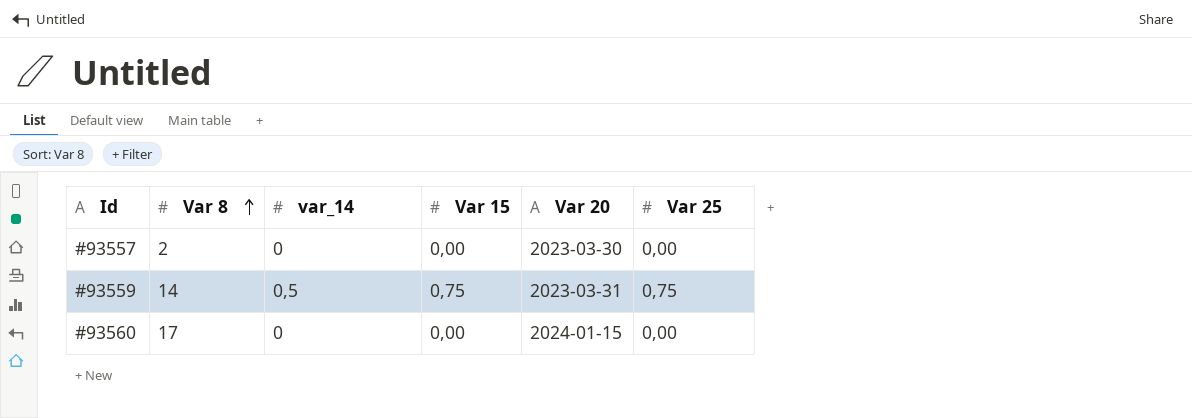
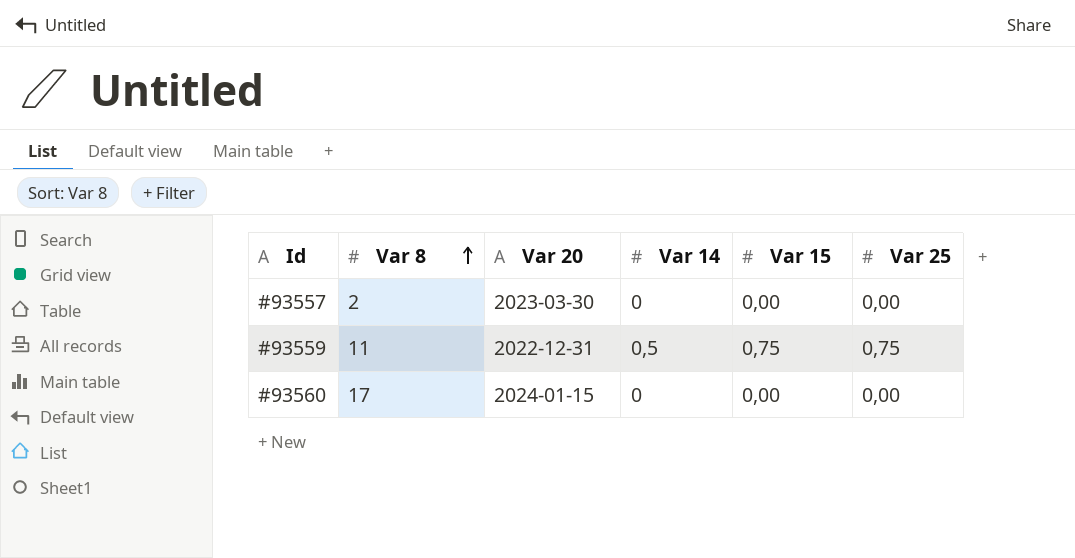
column Var 20 | position: 5 -> 3
column name: var_14 -> Var 14
#93559 | Var 8: 14 -> 11
#93559 | Var 20: 2023-03-31 -> 2022-12-31

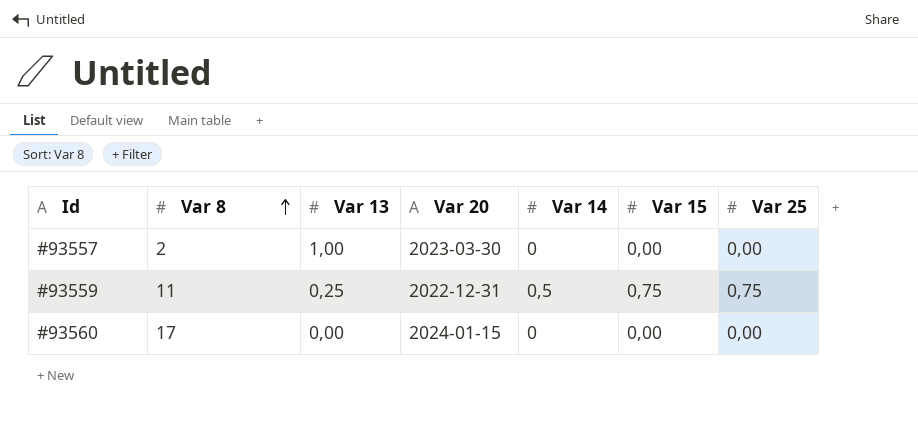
column Var 13 | position: none -> 3

